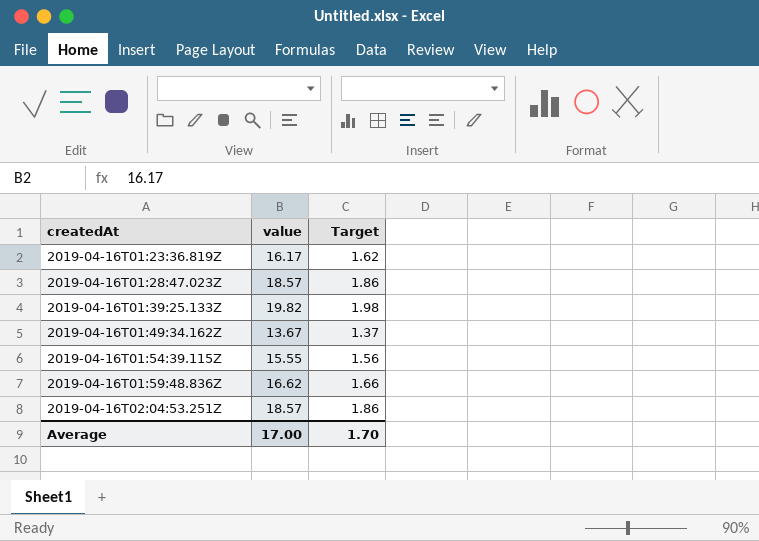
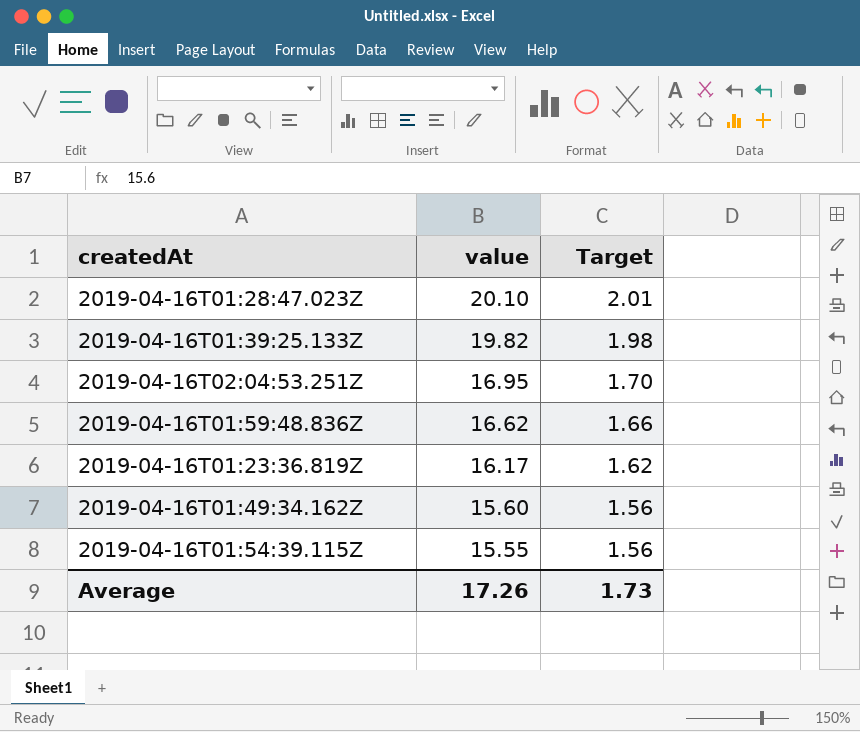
row order: createdAt ascending -> value descending
2019-04-16T01:28:47.023Z | value: 18.57 -> 20.10
2019-04-16T01:28:47.023Z | Target: 1.86 -> 2.01
2019-04-16T02:04:53.251Z | value: 18.57 -> 16.95
2019-04-16T02:04:53.251Z | Target: 1.86 -> 1.70
2019-04-16T01:49:34.162Z | value: 13.67 -> 15.60
2019-04-16T01:49:34.162Z | Target: 1.37 -> 1.56
Average | value: 17.00 -> 17.26
Average | Target: 1.70 -> 1.73

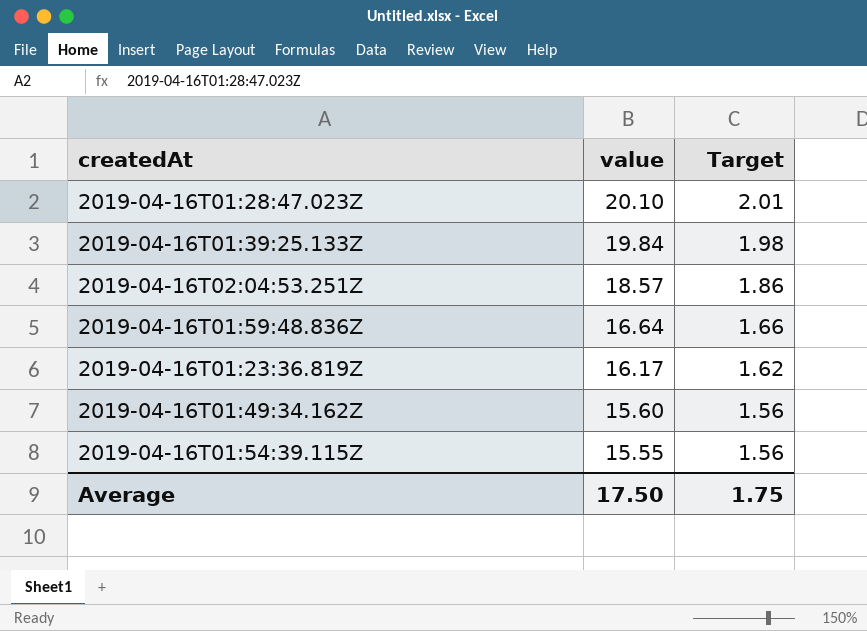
2019-04-16T01:39:25.133Z | value: 19.82 -> 19.84
2019-04-16T02:04:53.251Z | value: 16.95 -> 18.57
2019-04-16T02:04:53.251Z | Target: 1.70 -> 1.86
2019-04-16T01:59:48.836Z | value: 16.62 -> 16.64
Average | value: 17.26 -> 17.50
Average | Target: 1.73 -> 1.75

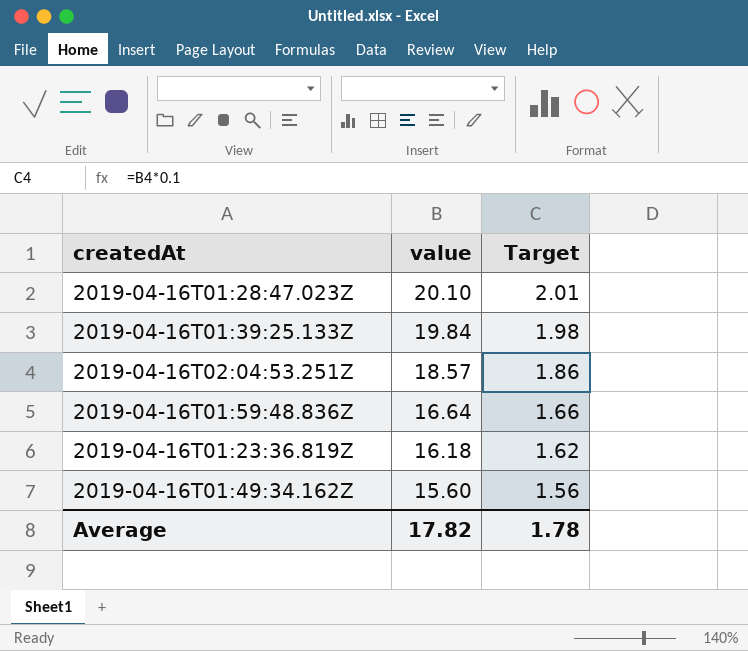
row 2019-04-16T01:54:39.115Z: 15.55 | 1.56 -> none
2019-04-16T01:23:36.819Z | value: 16.17 -> 16.18
Average | value: 17.50 -> 17.82
Average | Target: 1.75 -> 1.78

